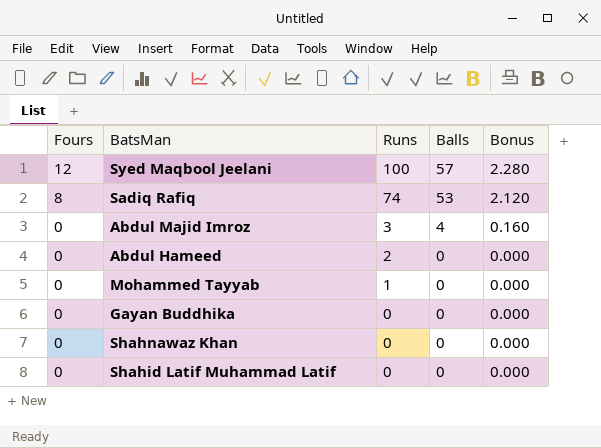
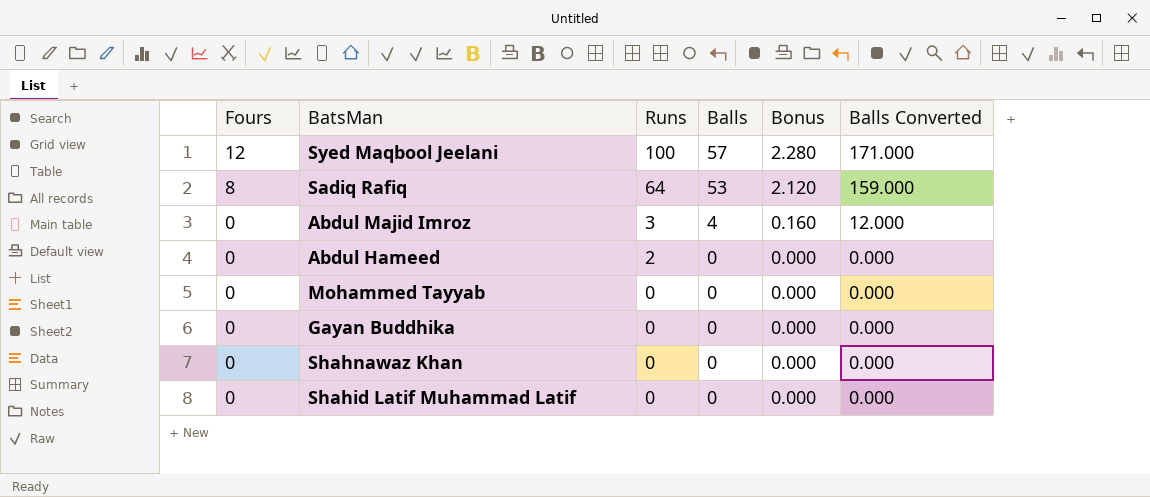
column Balls Converted | formula: none -> [Balls] * 3
Sadiq Rafiq | Runs: 74 -> 64
Mohammed Tayyab | Runs: 1 -> 0

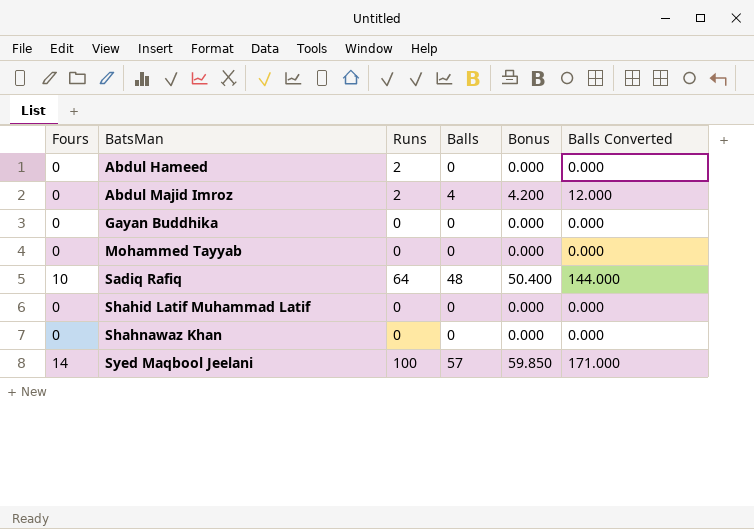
row order: Fours descending -> BatsMan ascending
column Bonus | formula: [Balls] * 0.04 -> [Balls] * 1.05
Abdul Majid Imroz | Runs: 3 -> 2
Sadiq Rafiq | Fours: 8 -> 10
Sadiq Rafiq | Balls: 53 -> 48
Sadiq Rafiq | Balls Converted: 159.000 -> 144.000
Syed Maqbool Jeelani | Fours: 12 -> 14

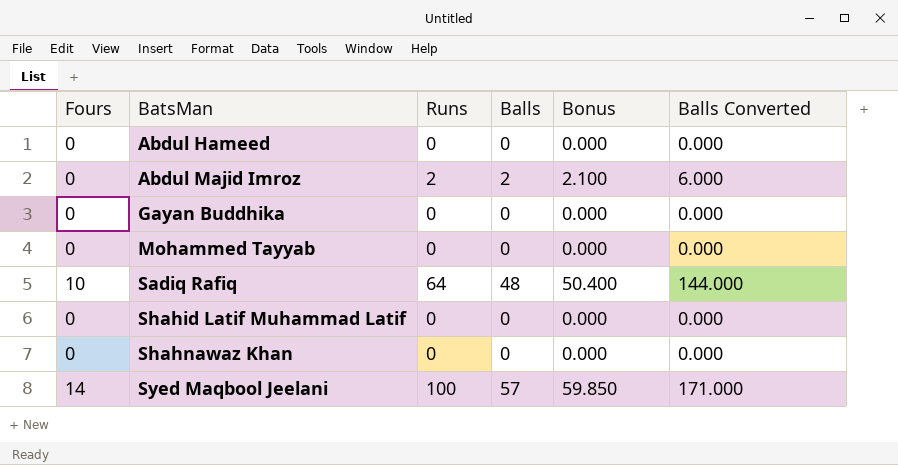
Abdul Hameed | Runs: 2 -> 0
Abdul Majid Imroz | Balls: 4 -> 2
Abdul Majid Imroz | Bonus: 4.200 -> 2.100
Abdul Majid Imroz | Balls Converted: 12.000 -> 6.000

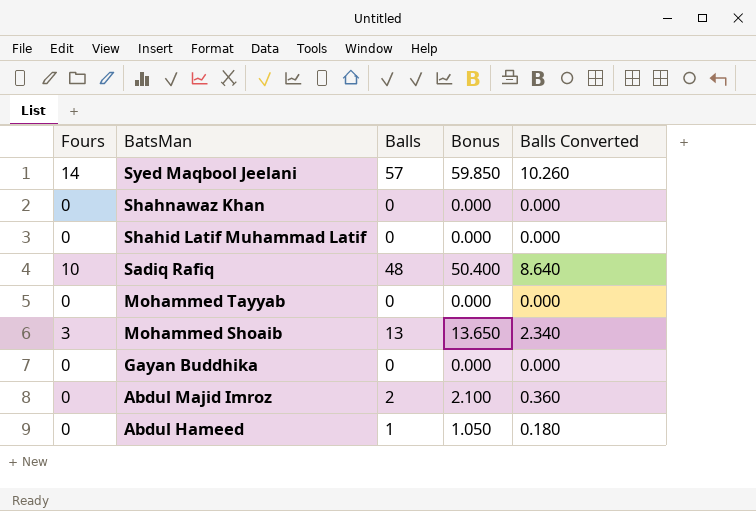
row order: BatsMan ascending -> BatsMan descending
column Runs | position: 3 -> none
column Balls Converted | formula: [Balls] * 3 -> [Balls] * 0.18
row Mohammed Shoaib: none -> 3 | 13 | 13.650 | 2.340
Abdul Hameed | Balls: 0 -> 1
Abdul Hameed | Bonus: 0.000 -> 1.050

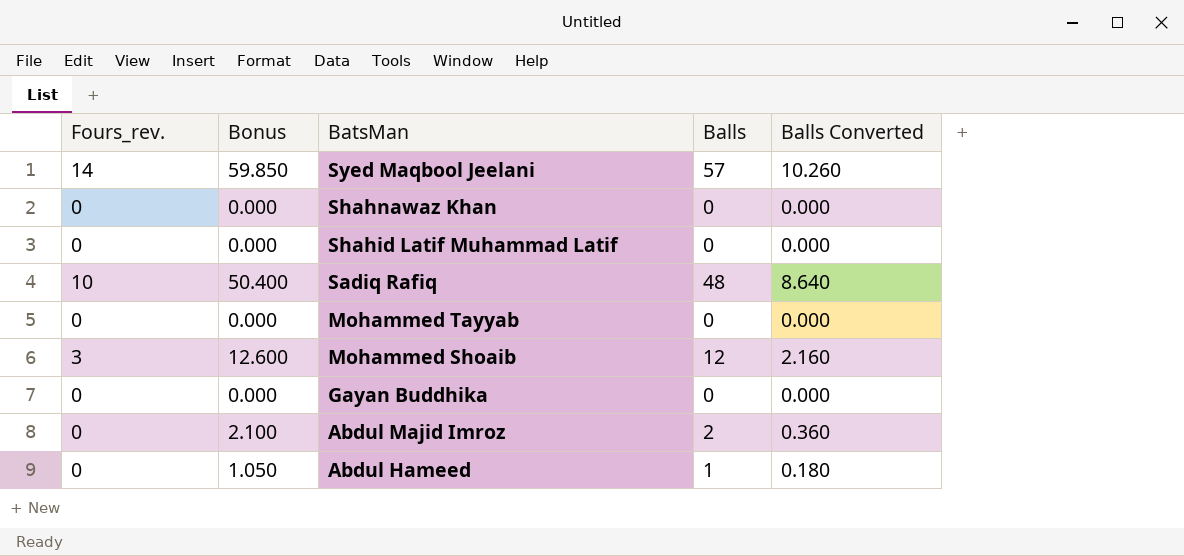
column name: Fours -> Fours_rev.
column Bonus | position: 4 -> 2
Mohammed Shoaib | Bonus: 13.650 -> 12.600
Mohammed Shoaib | Balls: 13 -> 12
Mohammed Shoaib | Balls Converted: 2.340 -> 2.160

